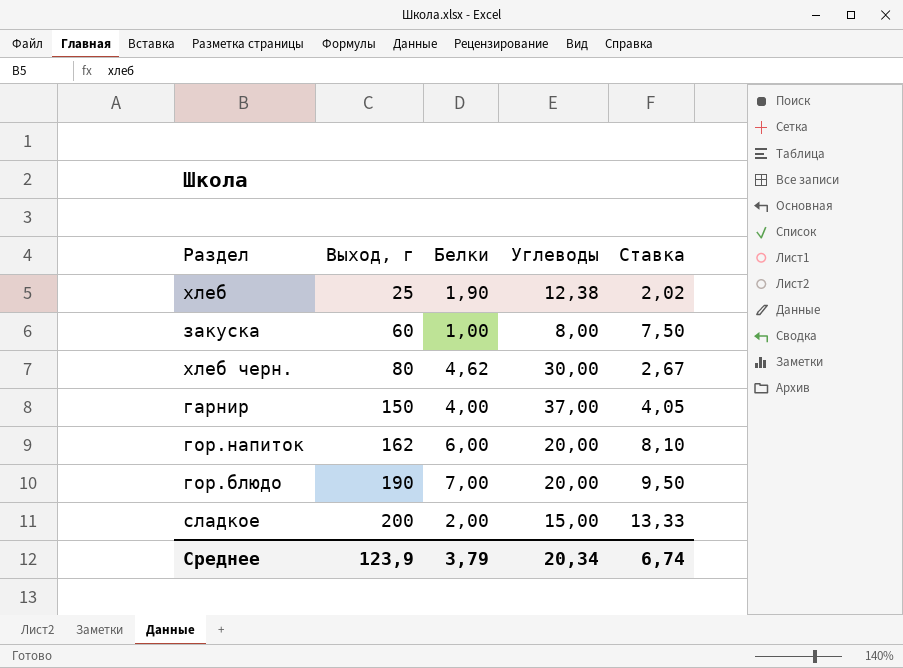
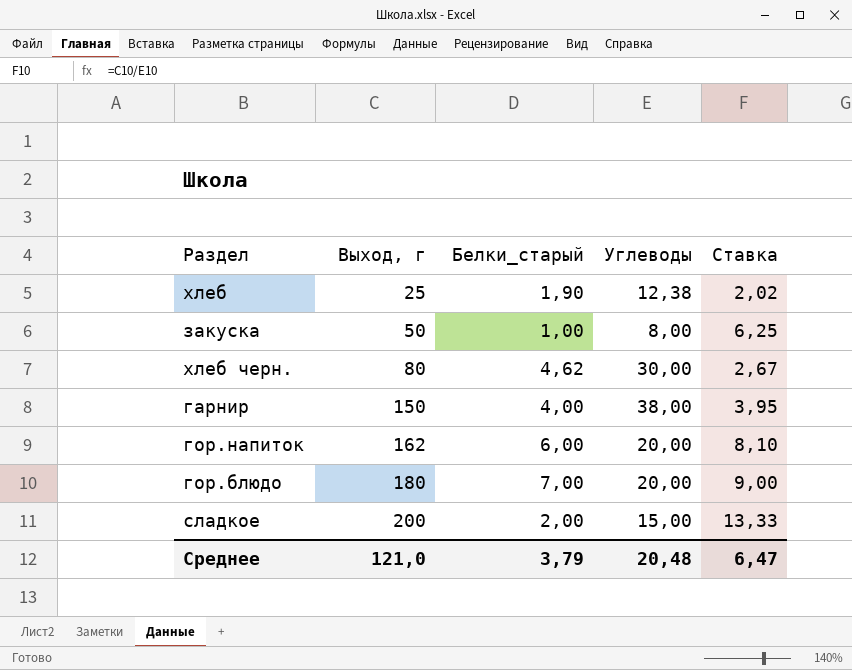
column name: Белки -> Белки_старый
закуска | Выход, г: 60 -> 50
закуска | Ставка: 7,50 -> 6,25
гарнир | Углеводы: 37,00 -> 38,00
гарнир | Ставка: 4,05 -> 3,95
гор.блюдо | Выход, г: 190 -> 180
гор.блюдо | Ставка: 9,50 -> 9,00
Среднее | Выход, г: 123,9 -> 121,0
Среднее | Углеводы: 20,34 -> 20,48
Среднее | Ставка: 6,74 -> 6,47

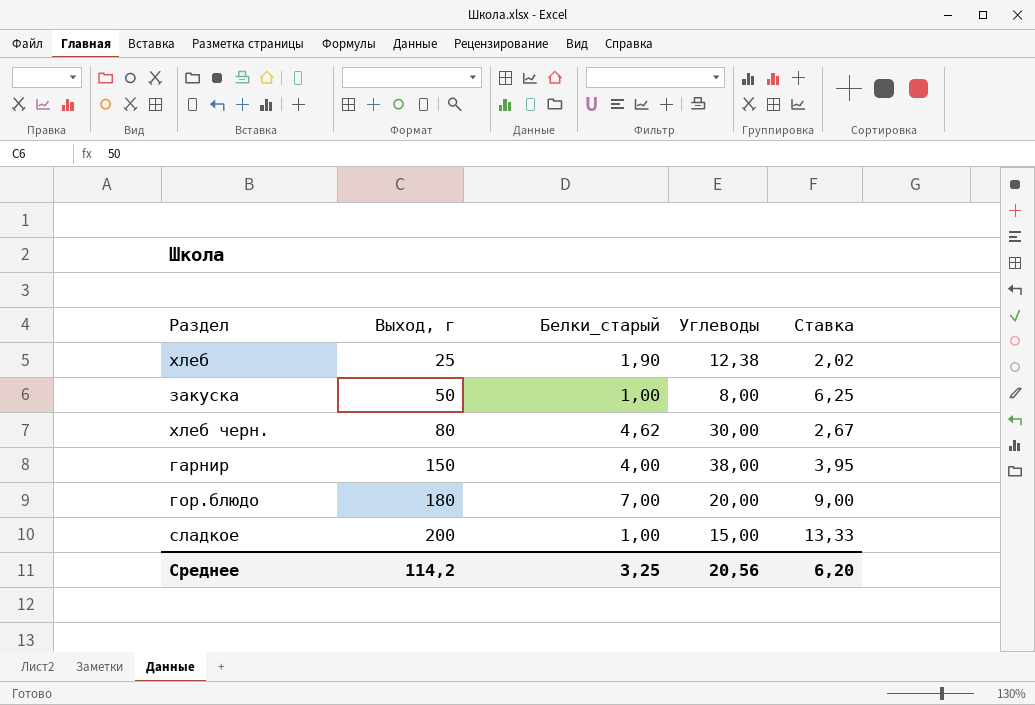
row гор.напиток: 162 | 6,00 | 20,00 | 8,10 -> none
сладкое | Белки_старый: 2,00 -> 1,00
Среднее | Выход, г: 121,0 -> 114,2
Среднее | Белки_старый: 3,79 -> 3,25
Среднее | Углеводы: 20,48 -> 20,56
Среднее | Ставка: 6,47 -> 6,20

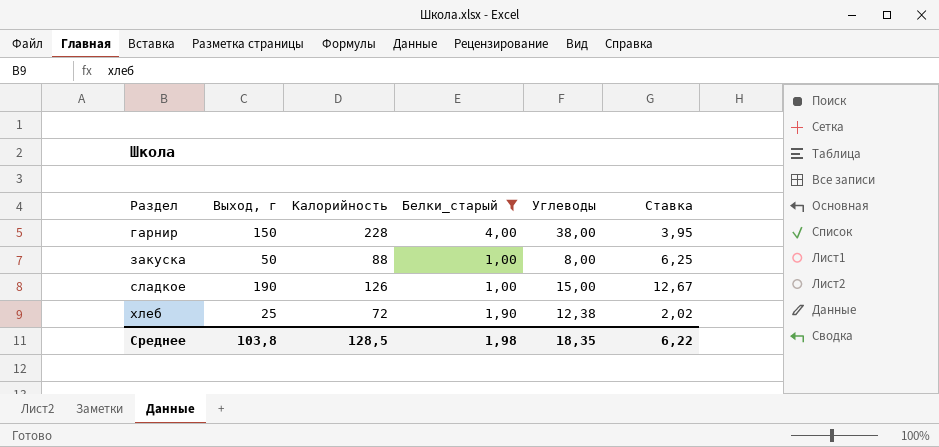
filter: none -> Белки_старый <= 4,00
row order: Выход, г ascending -> Раздел ascending
column Калорийность | position: none -> 3
сладкое | Выход, г: 200 -> 190
сладкое | Ставка: 13,33 -> 12,67
Среднее | Выход, г: 114,2 -> 103,8
Среднее | Белки_старый: 3,25 -> 1,98
Среднее | Углеводы: 20,56 -> 18,35
Среднее | Ставка: 6,20 -> 6,22

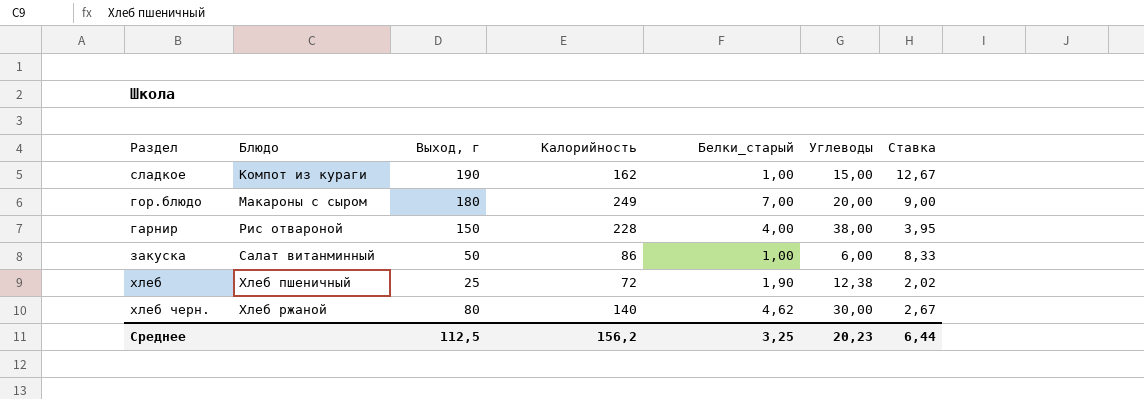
filter: Белки_старый <= 4,00 -> none
row order: Раздел ascending -> Блюдо ascending
column Блюдо | position: none -> 2
сладкое | Калорийность: 126 -> 162
закуска | Калорийность: 88 -> 86
закуска | Углеводы: 8,00 -> 6,00
закуска | Ставка: 6,25 -> 8,33
Среднее | Выход, г: 103,8 -> 112,5
Среднее | Калорийность: 128,5 -> 156,2
Среднее | Белки_старый: 1,98 -> 3,25
Среднее | Углеводы: 18,35 -> 20,23
Среднее | Ставка: 6,22 -> 6,44

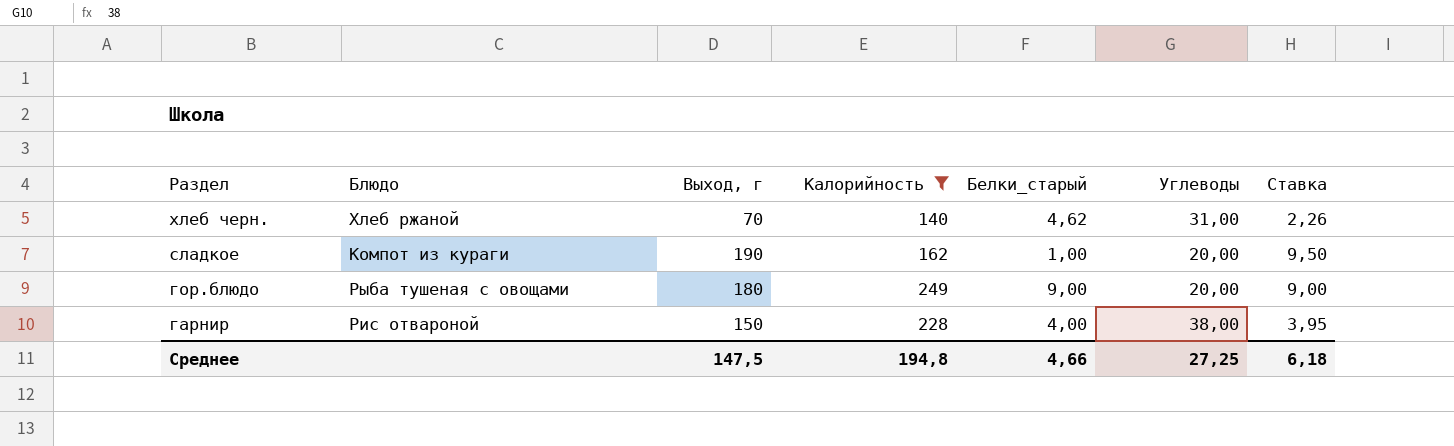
filter: none -> Калорийность >= 140
row order: Блюдо ascending -> Раздел descending
хлеб черн. | Выход, г: 80 -> 70
хлеб черн. | Углеводы: 30,00 -> 31,00
хлеб черн. | Ставка: 2,67 -> 2,26
сладкое | Углеводы: 15,00 -> 20,00
сладкое | Ставка: 12,67 -> 9,50
гор.блюдо | Блюдо: Макароны с сыром -> Рыба тушеная с овощами
гор.блюдо | Белки_старый: 7,00 -> 9,00
Среднее | Выход, г: 112,5 -> 147,5
Среднее | Калорийность: 156,2 -> 194,8
Среднее | Белки_старый: 3,25 -> 4,66
Среднее | Углеводы: 20,23 -> 27,25
Среднее | Ставка: 6,44 -> 6,18

